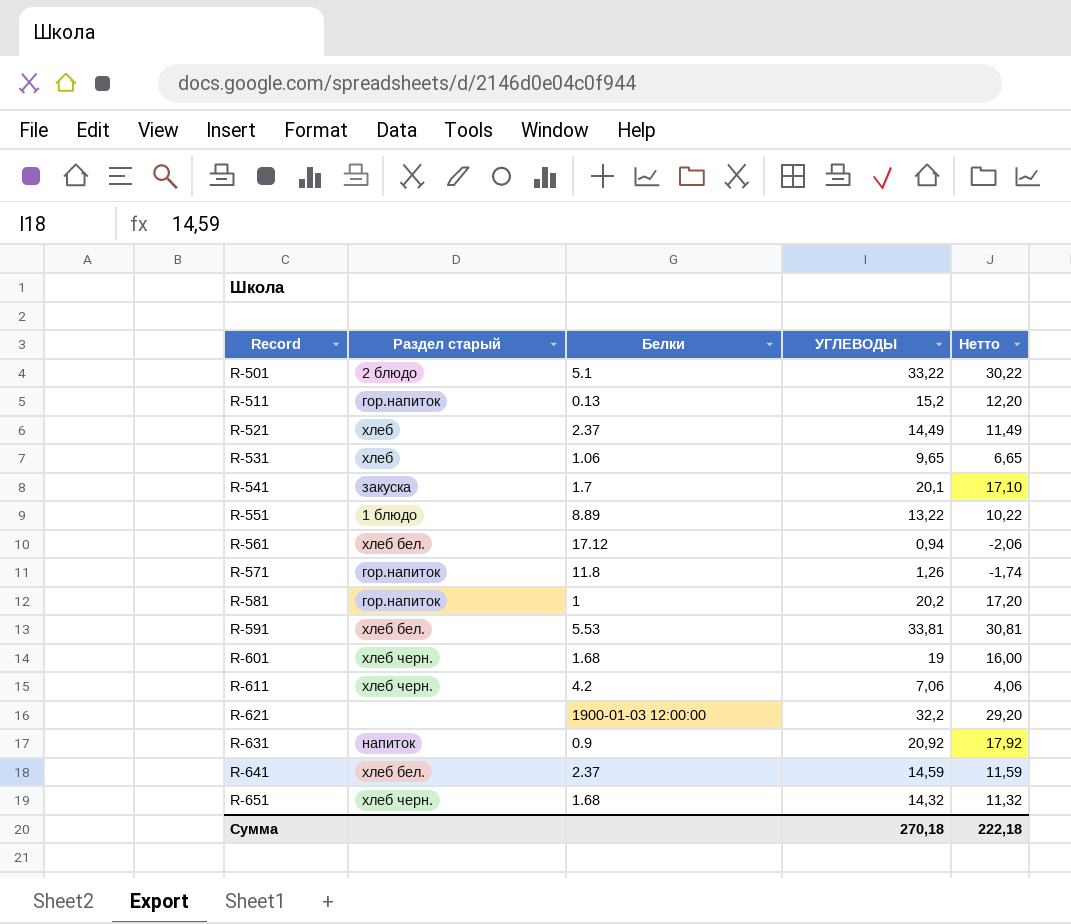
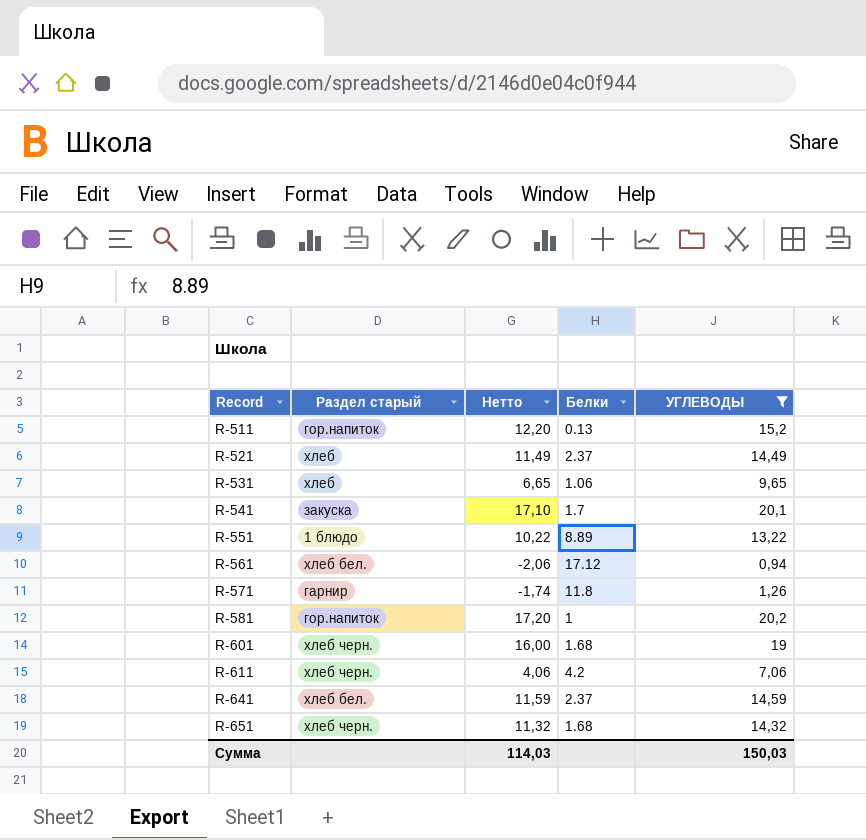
filter: none -> УГЛЕВОДЫ <= 20,2
column Нетто | position: 5 -> 3
R-571 | Раздел старый: гор.напиток -> гарнир
Сумма | Нетто: 222,18 -> 114,03
Сумма | УГЛЕВОДЫ: 270,18 -> 150,03

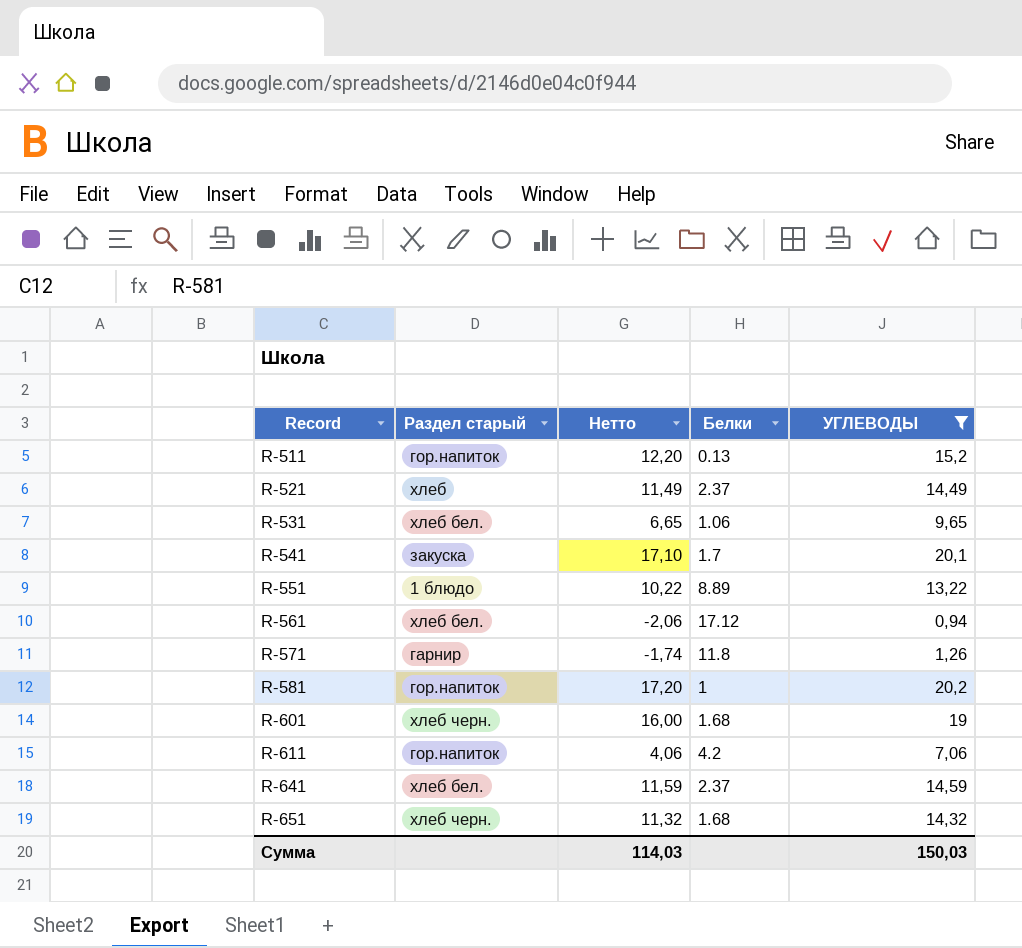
R-531 | Раздел старый: хлеб -> хлеб бел.
R-611 | Раздел старый: хлеб черн. -> гор.напиток

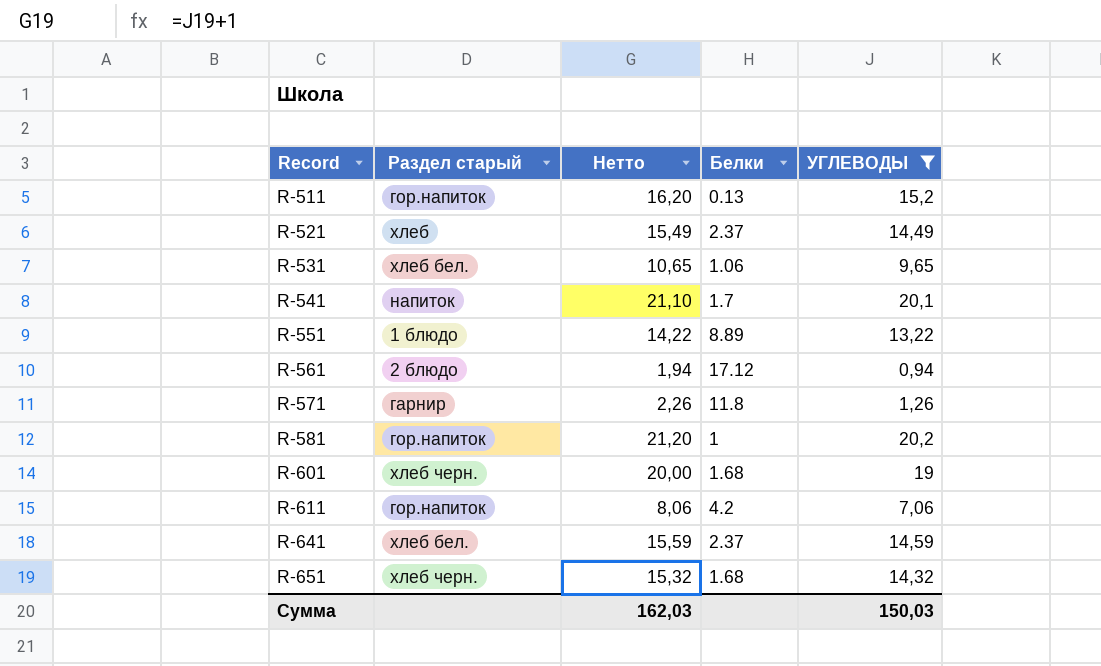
column Нетто | formula: [УГЛЕВОДЫ] - 3 -> [УГЛЕВОДЫ] + 1
R-541 | Раздел старый: закуска -> напиток
R-561 | Раздел старый: хлеб бел. -> 2 блюдо
Сумма | Нетто: 114,03 -> 162,03

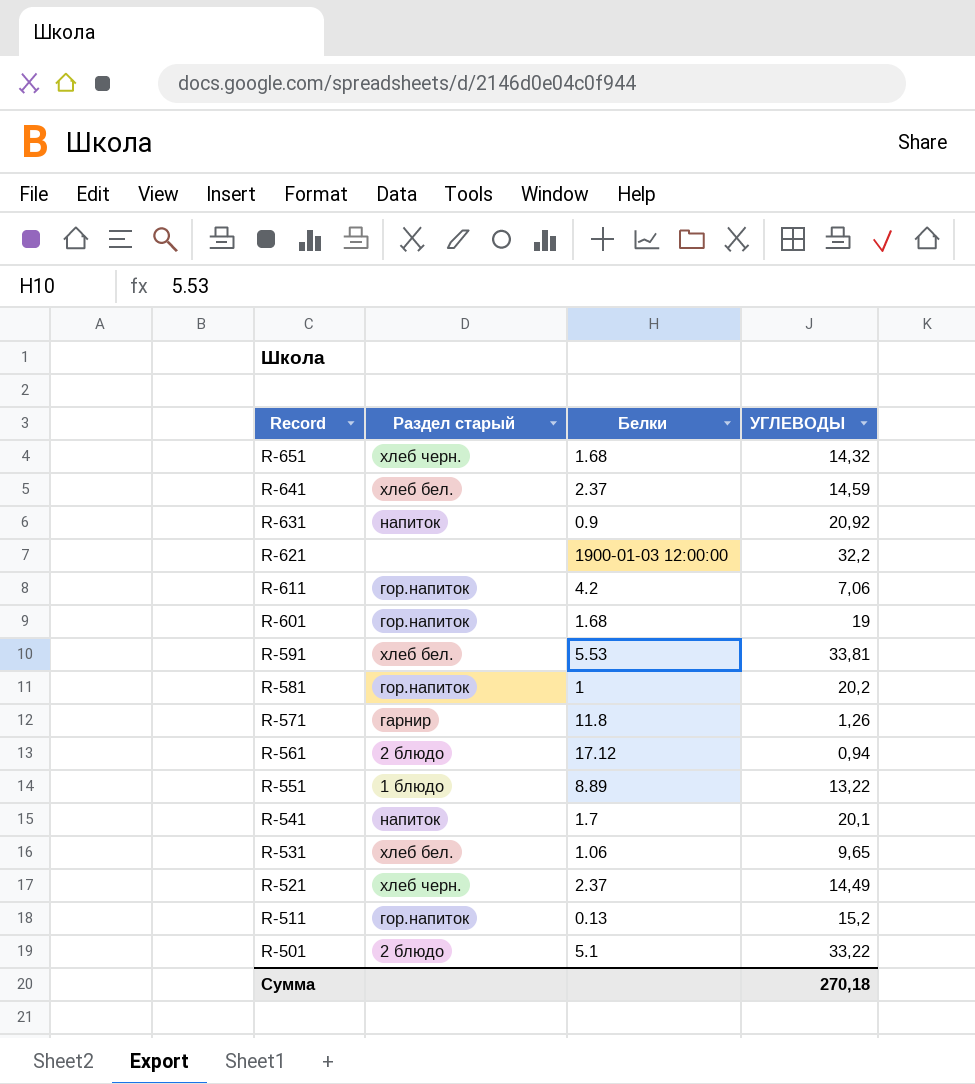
filter: УГЛЕВОДЫ <= 20,2 -> none
row order: Record ascending -> Record descending
column Нетто | formula: [УГЛЕВОДЫ] + 1 -> none
R-601 | Раздел старый: хлеб черн. -> гор.напиток
R-521 | Раздел старый: хлеб -> хлеб черн.
Сумма | УГЛЕВОДЫ: 150,03 -> 270,18

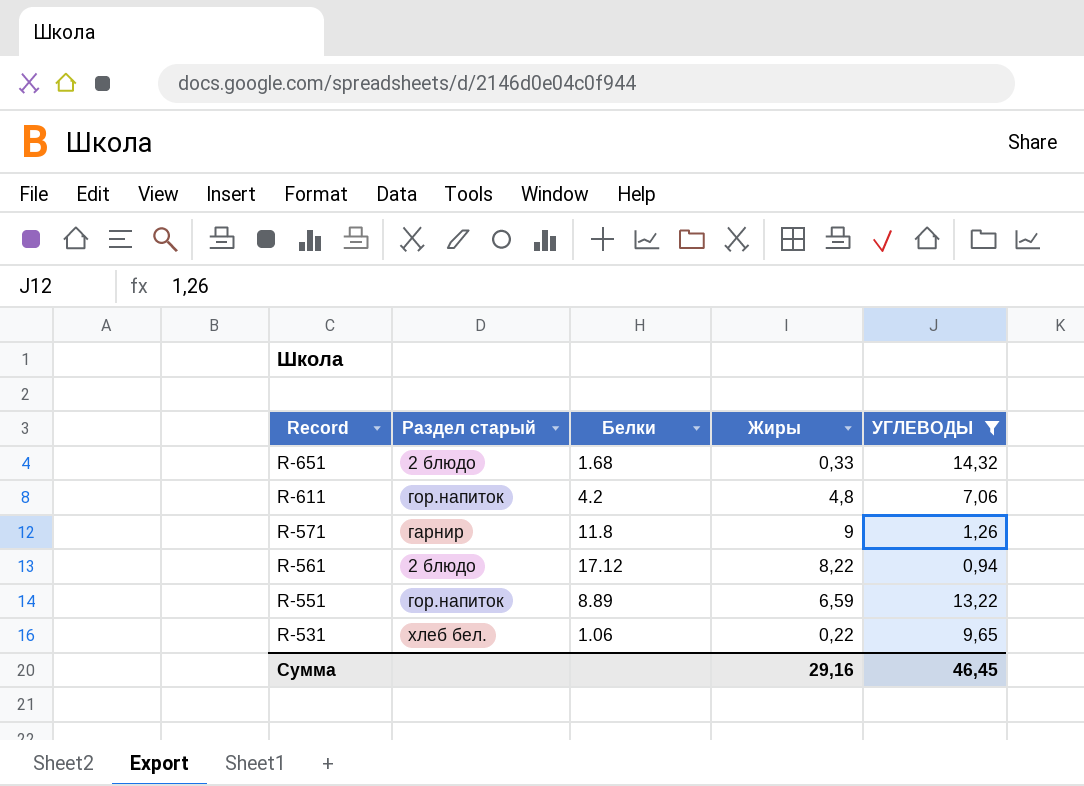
filter: none -> УГЛЕВОДЫ <= 14,32
column Жиры | position: none -> 4
R-651 | Раздел старый: хлеб черн. -> 2 блюдо
R-551 | Раздел старый: 1 блюдо -> гор.напиток
Сумма | УГЛЕВОДЫ: 270,18 -> 46,45

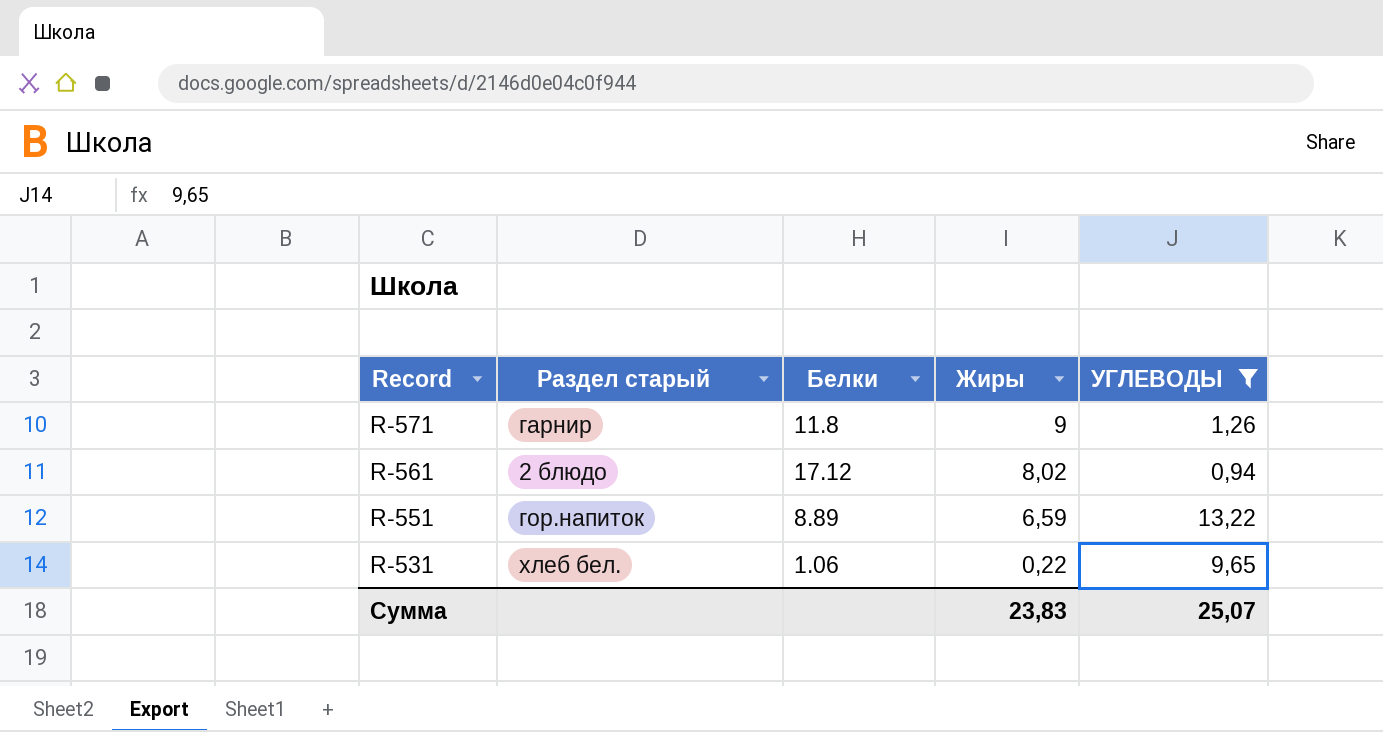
row R-651: 2 блюдо | 1.68 | 0,33 | 14,32 -> none
row R-611: гор.напиток | 4.2 | 4,8 | 7,06 -> none
R-561 | Жиры: 8,22 -> 8,02
Сумма | Жиры: 29,16 -> 23,83
Сумма | УГЛЕВОДЫ: 46,45 -> 25,07

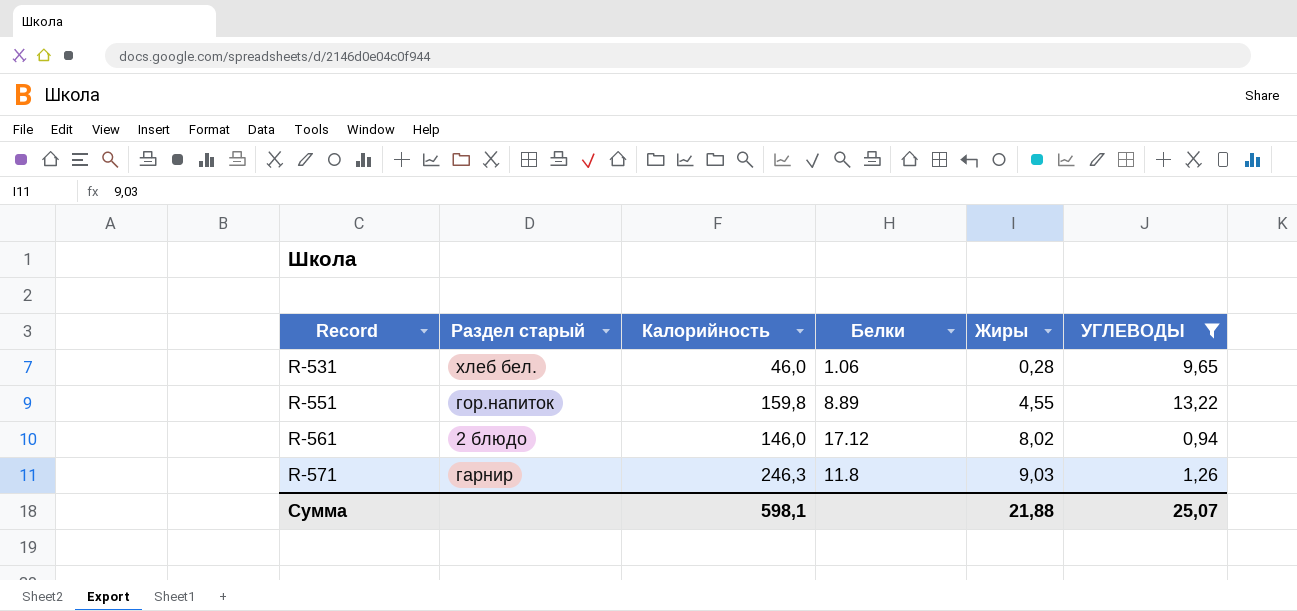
row order: Record descending -> Record ascending
column Калорийность | position: none -> 3
R-531 | Жиры: 0,22 -> 0,28
R-551 | Жиры: 6,59 -> 4,55
R-571 | Жиры: 9 -> 9,03
Сумма | Жиры: 23,83 -> 21,88

